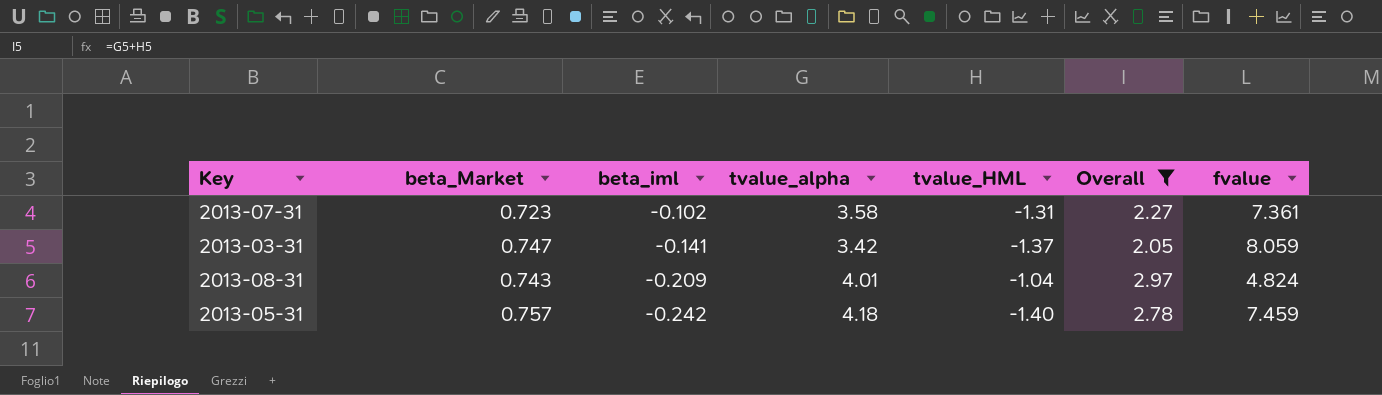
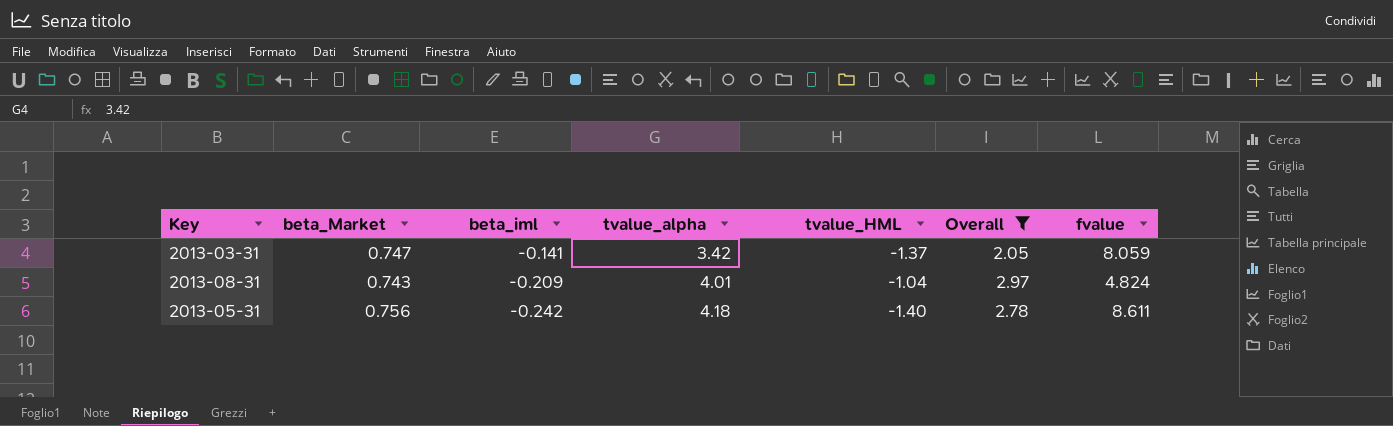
row 2013-07-31: 0.723 | -0.102 | 3.58 | -1.31 | 2.27 | 7.361 -> none
2013-05-31 | beta_Market: 0.757 -> 0.756
2013-05-31 | fvalue: 7.459 -> 8.611

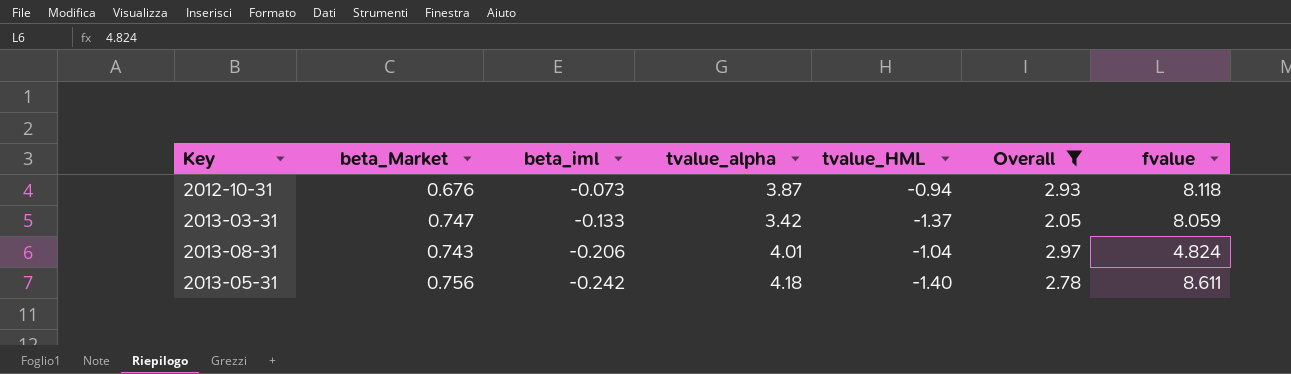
row 2012-10-31: none -> 0.676 | -0.073 | 3.87 | -0.94 | 2.93 | 8.118
2013-03-31 | beta_iml: -0.141 -> -0.133
2013-08-31 | beta_iml: -0.209 -> -0.206

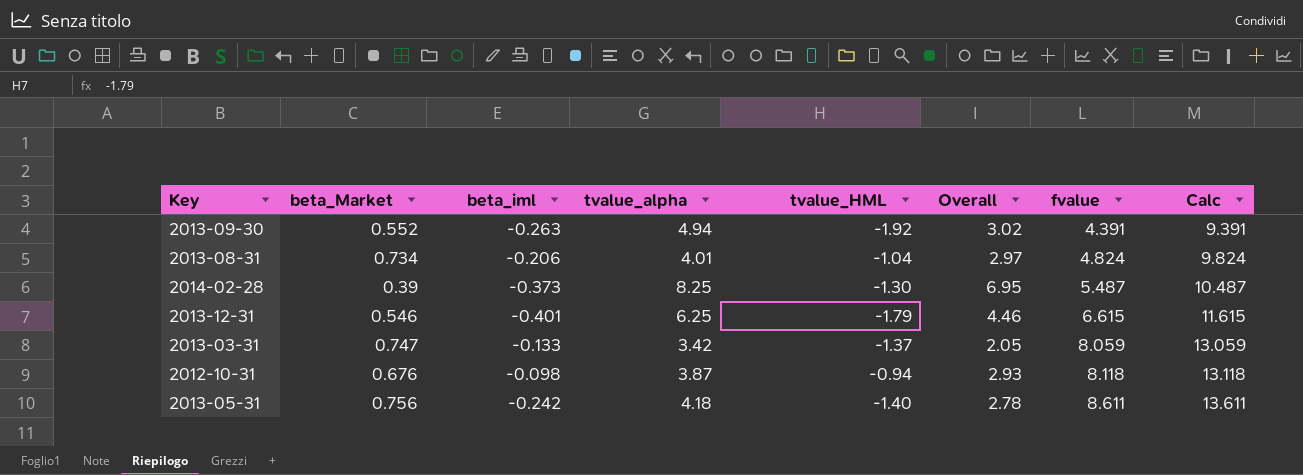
filter: Overall <= 2.97 -> none
row order: beta_iml descending -> fvalue ascending
column Calc | formula: none -> [fvalue] + 5
2013-08-31 | beta_Market: 0.743 -> 0.734
2012-10-31 | beta_iml: -0.073 -> -0.098

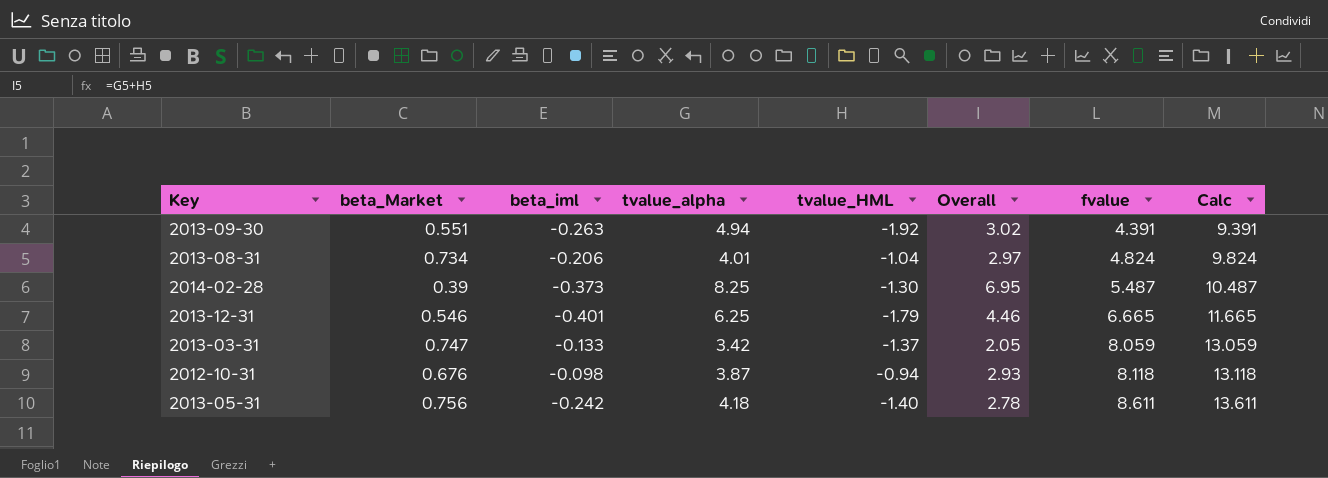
2013-09-30 | beta_Market: 0.552 -> 0.551
2013-12-31 | fvalue: 6.615 -> 6.665
2013-12-31 | Calc: 11.615 -> 11.665

